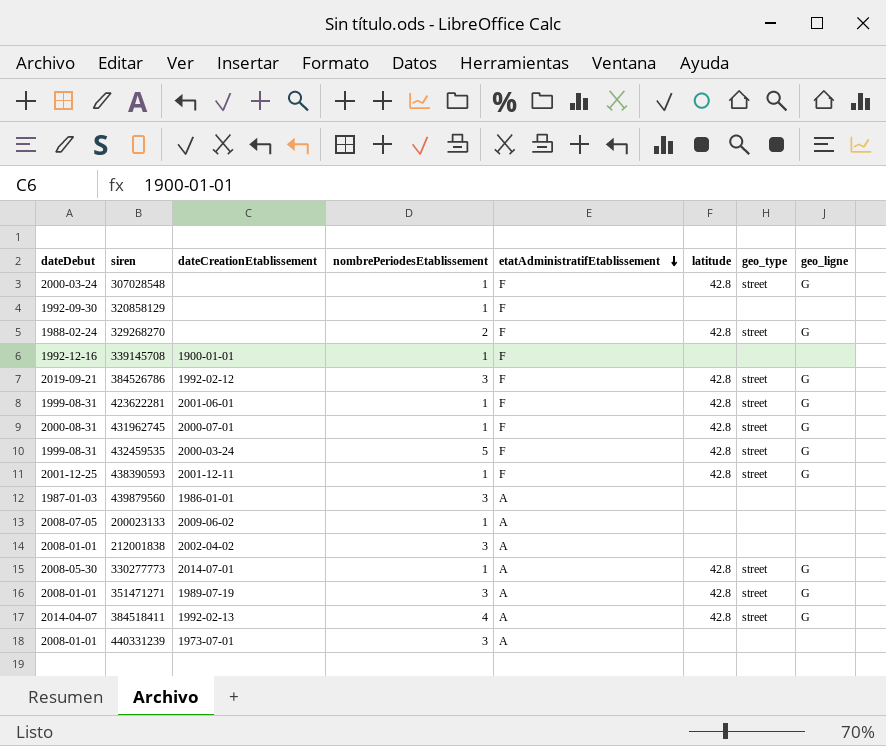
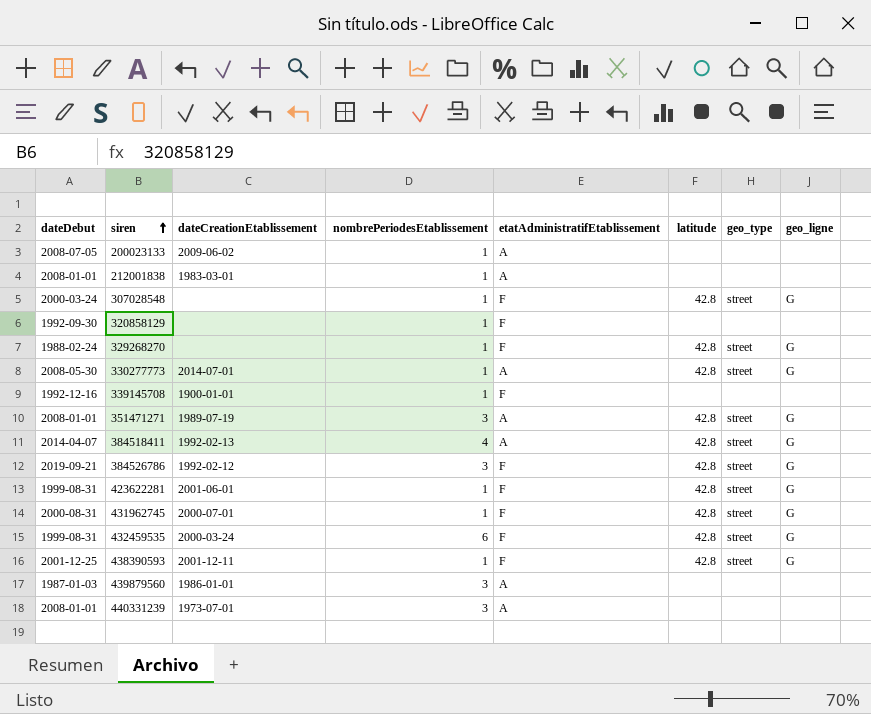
row order: etatAdministratifEtablissement descending -> siren ascending
212001838 | dateCreationEtablissement: 2002-04-02 -> 1983-03-01
212001838 | nombrePeriodesEtablissement: 3 -> 1
329268270 | nombrePeriodesEtablissement: 2 -> 1
432459535 | nombrePeriodesEtablissement: 5 -> 6

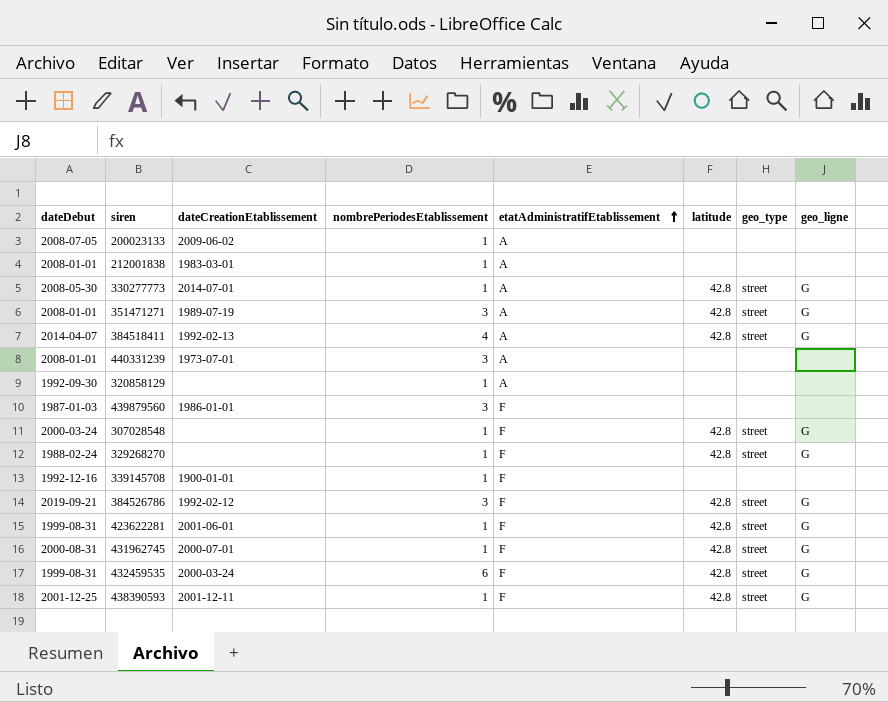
row order: siren ascending -> etatAdministratifEtablissement ascending
320858129 | etatAdministratifEtablissement: F -> A
439879560 | etatAdministratifEtablissement: A -> F

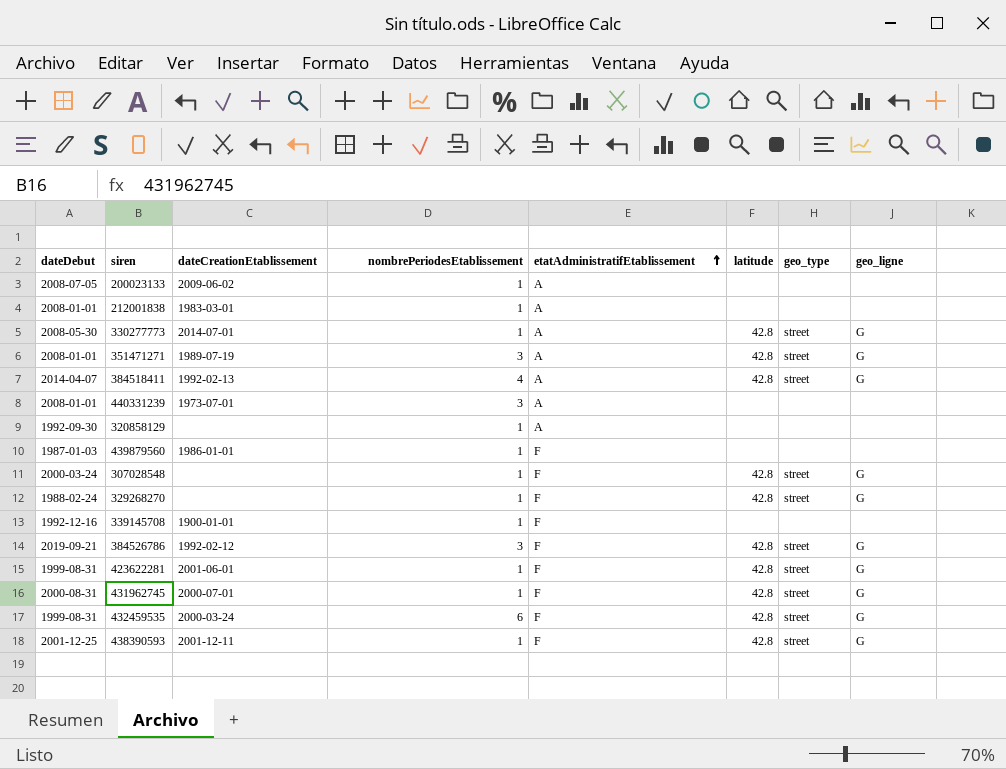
439879560 | nombrePeriodesEtablissement: 3 -> 1

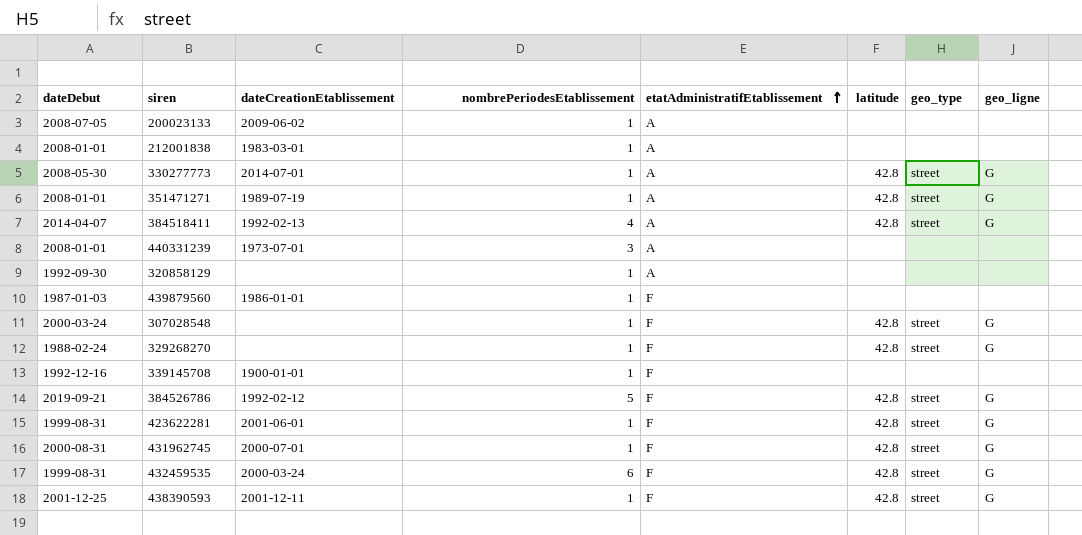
351471271 | nombrePeriodesEtablissement: 3 -> 1
384526786 | nombrePeriodesEtablissement: 3 -> 5

